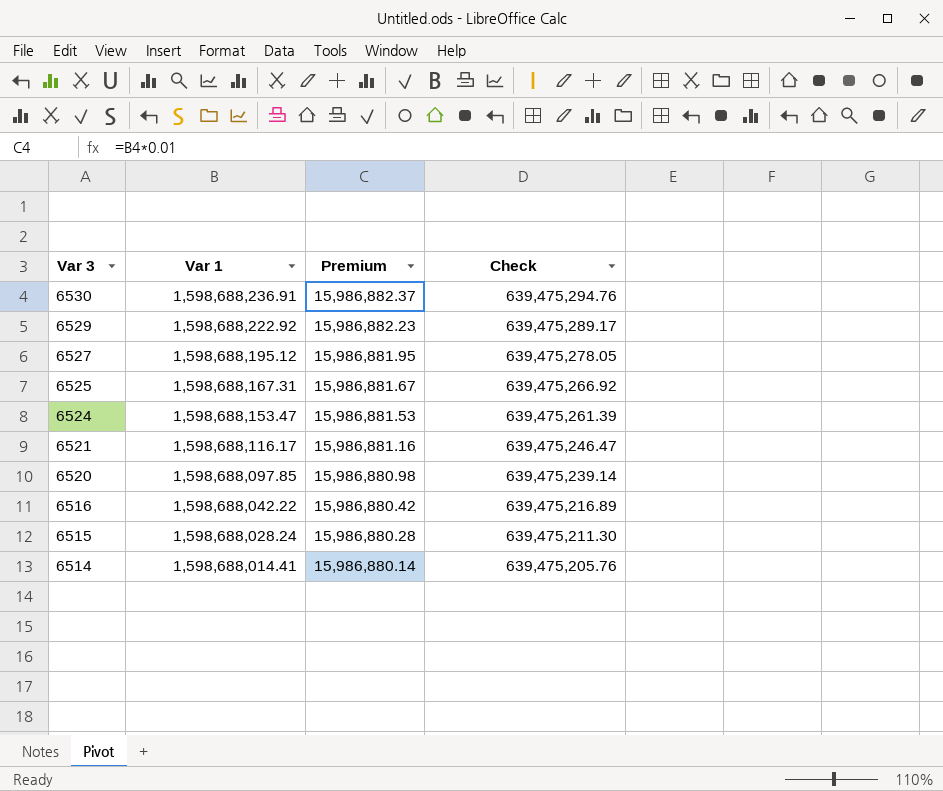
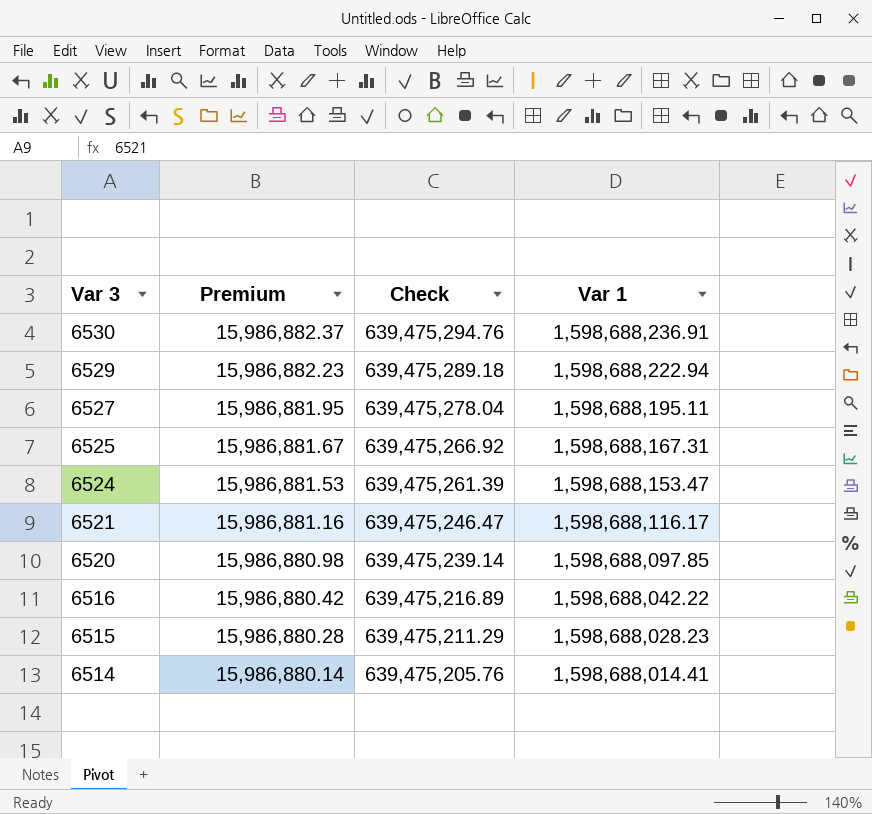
column Var 1 | position: 2 -> 4
6529 | Check: 639,475,289.17 -> 639,475,289.18
6529 | Var 1: 1,598,688,222.92 -> 1,598,688,222.94
6527 | Check: 639,475,278.05 -> 639,475,278.04
6527 | Var 1: 1,598,688,195.12 -> 1,598,688,195.11
6515 | Check: 639,475,211.30 -> 639,475,211.29
6515 | Var 1: 1,598,688,028.24 -> 1,598,688,028.23

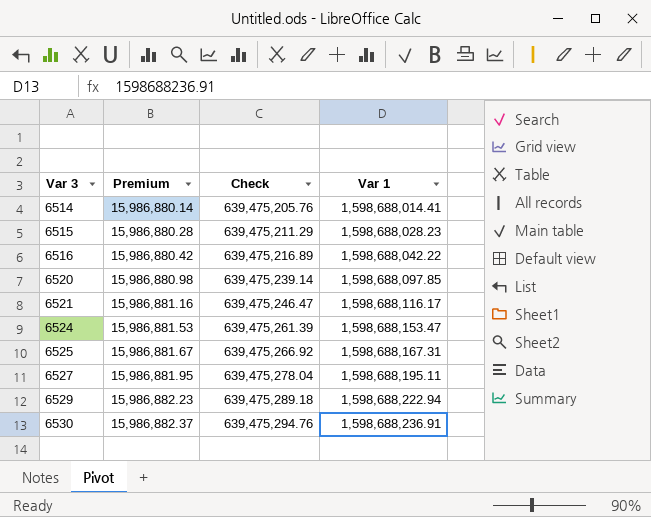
row order: Var 3 descending -> Var 3 ascending

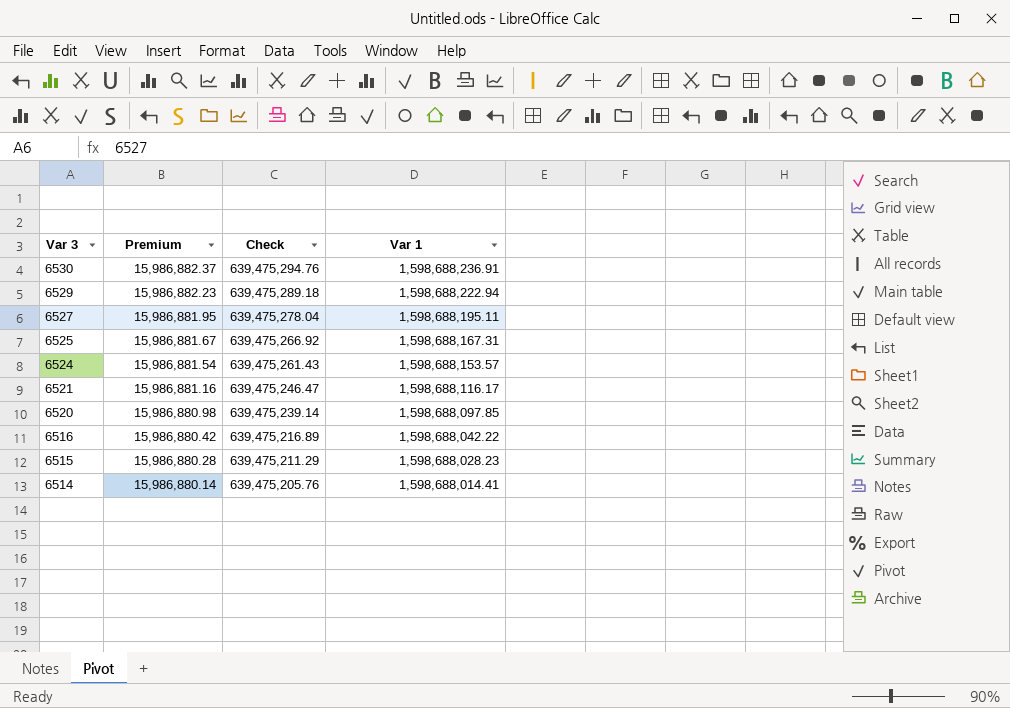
row order: Var 3 ascending -> Var 3 descending
6524 | Premium: 15,986,881.53 -> 15,986,881.54
6524 | Check: 639,475,261.39 -> 639,475,261.43
6524 | Var 1: 1,598,688,153.47 -> 1,598,688,153.57

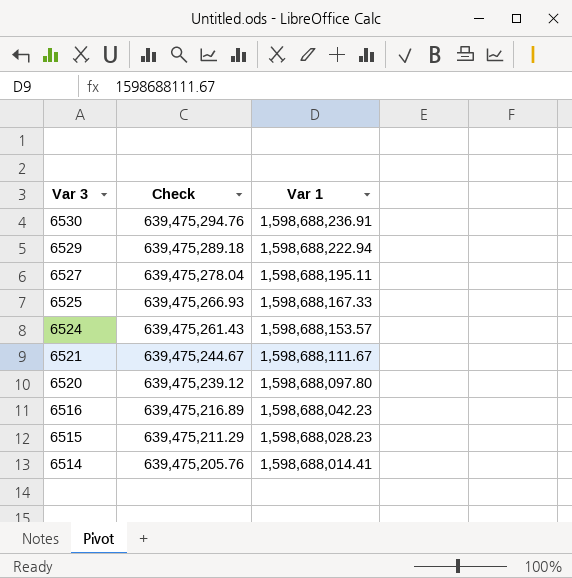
column Premium | formula: [Var 1] * 0.01 -> none
6525 | Check: 639,475,266.92 -> 639,475,266.93
6525 | Var 1: 1,598,688,167.31 -> 1,598,688,167.33
6521 | Check: 639,475,246.47 -> 639,475,244.67
6521 | Var 1: 1,598,688,116.17 -> 1,598,688,111.67
6520 | Check: 639,475,239.14 -> 639,475,239.12
6520 | Var 1: 1,598,688,097.85 -> 1,598,688,097.80
6516 | Var 1: 1,598,688,042.22 -> 1,598,688,042.23

